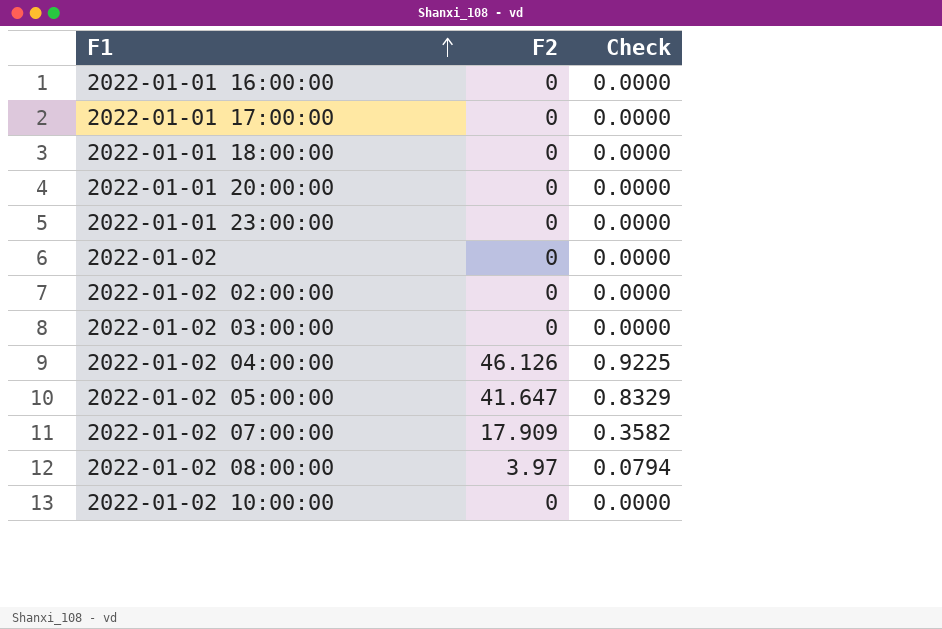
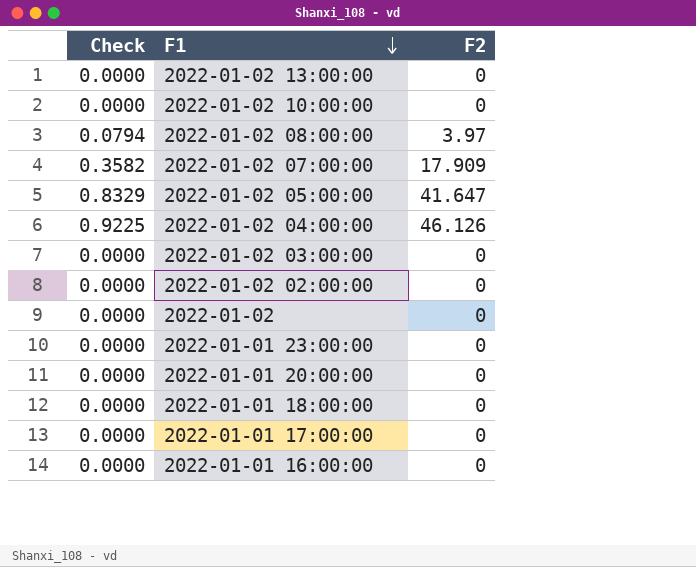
row order: F1 ascending -> F1 descending
column Check | position: 3 -> 1
row 2022-01-02 13:00:00: none -> 0.0000 | 0

